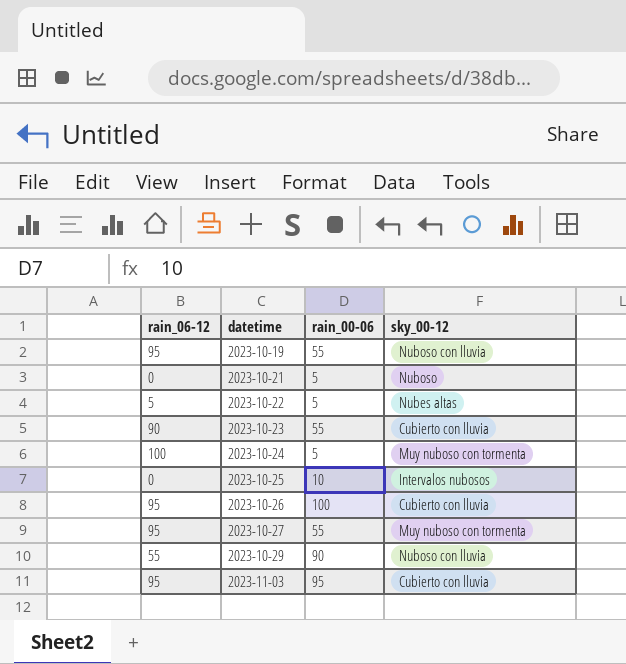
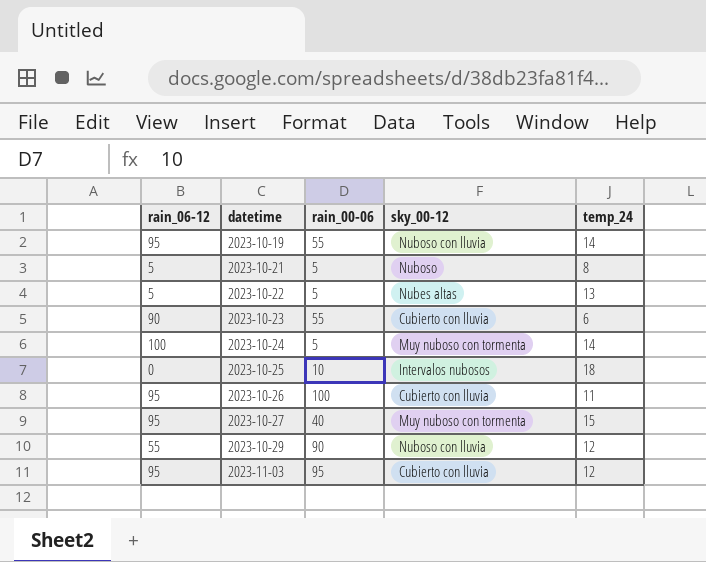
column temp_24 | position: none -> 5
2023-10-21 | rain_06-12: 0 -> 5
2023-10-27 | rain_00-06: 55 -> 40

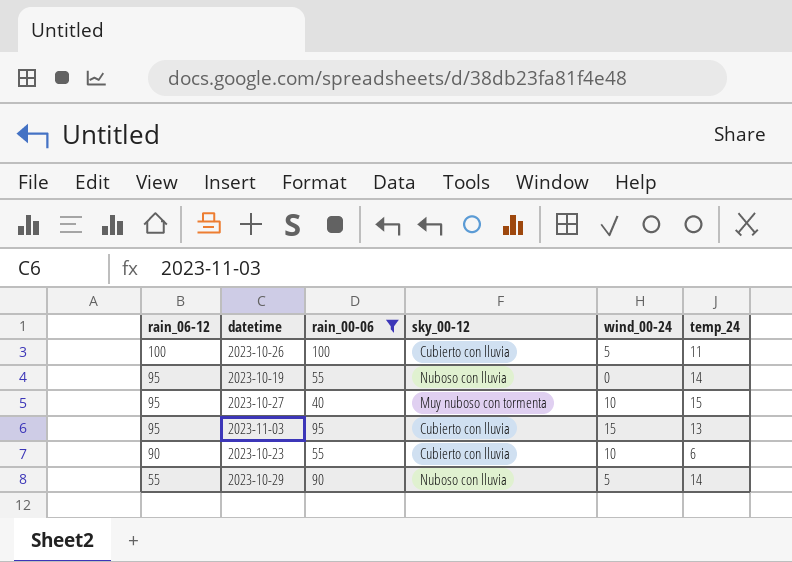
filter: none -> rain_00-06 >= 40
row order: datetime ascending -> rain_06-12 descending
column wind_00-24 | position: none -> 5
2023-10-26 | rain_06-12: 95 -> 100
2023-11-03 | temp_24: 12 -> 13
2023-10-29 | temp_24: 12 -> 14

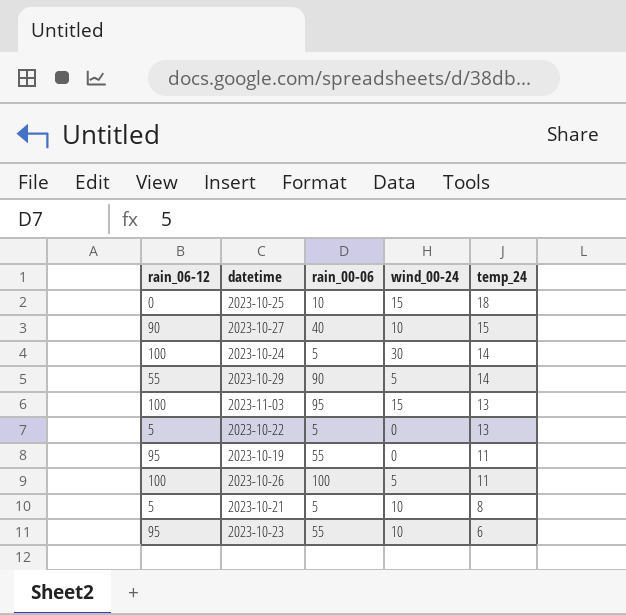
filter: rain_00-06 >= 40 -> none
row order: rain_06-12 descending -> temp_24 descending
column sky_00-12 | position: 4 -> none
2023-10-27 | rain_06-12: 95 -> 90
2023-11-03 | rain_06-12: 95 -> 100
2023-10-19 | temp_24: 14 -> 11
2023-10-23 | rain_06-12: 90 -> 95

